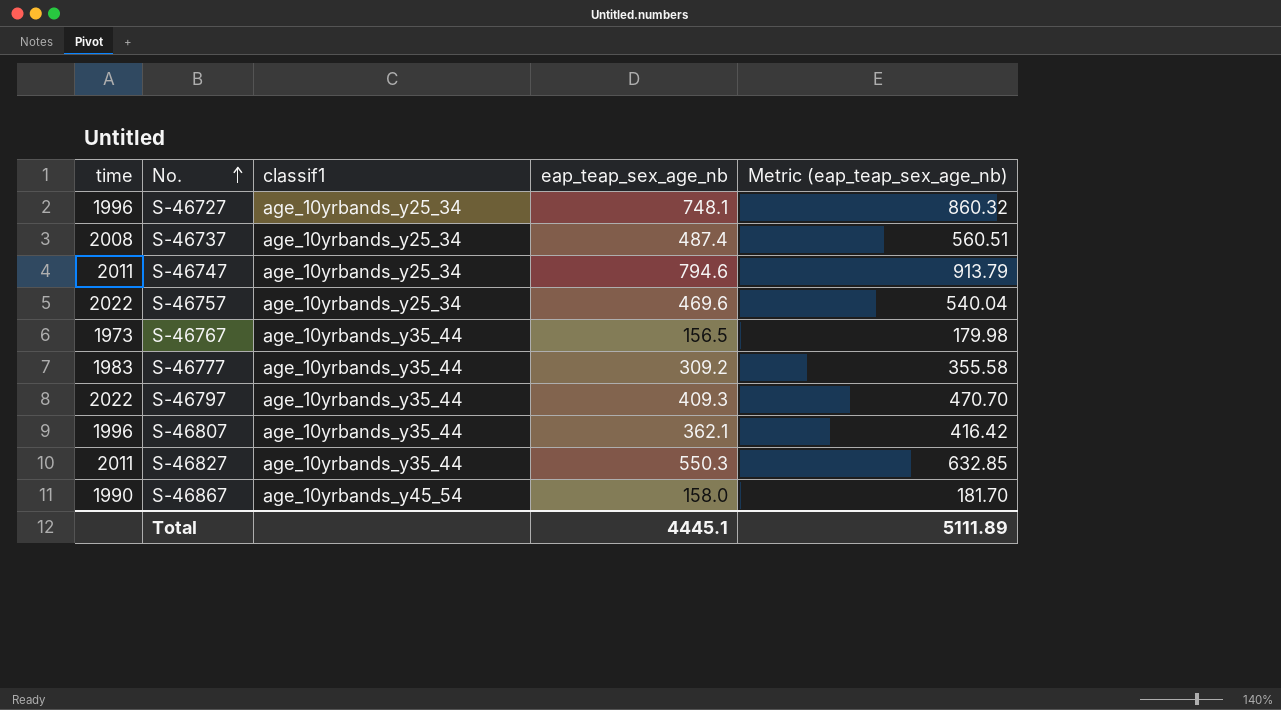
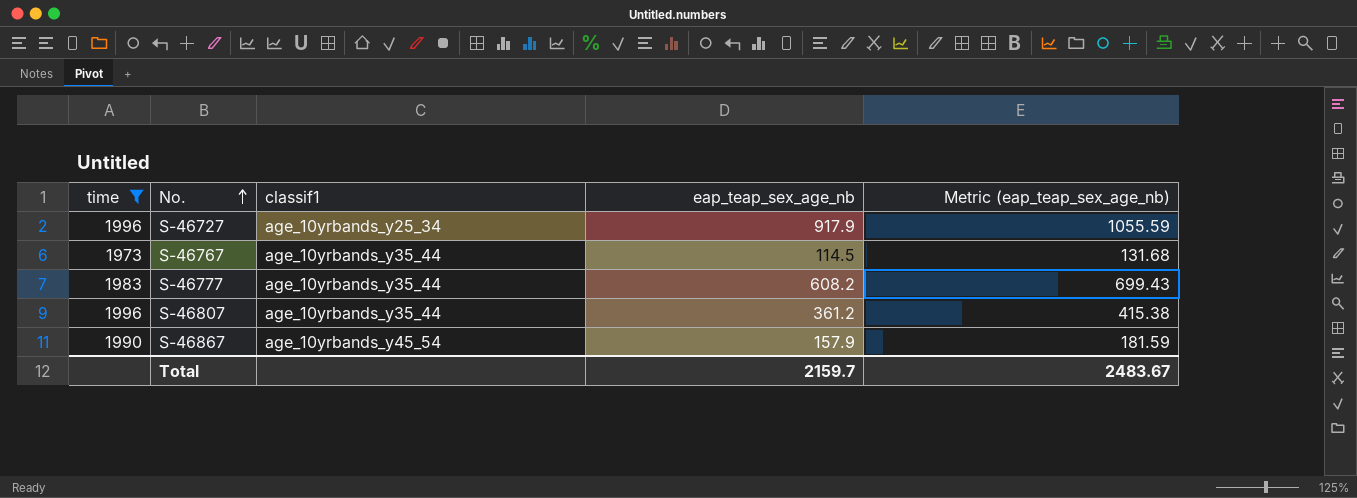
filter: none -> time <= 1996
S-46727 | eap_teap_sex_age_nb: 748.1 -> 917.9
S-46727 | Metric (eap_teap_sex_age_nb): 860.32 -> 1055.59
S-46767 | eap_teap_sex_age_nb: 156.5 -> 114.5
S-46767 | Metric (eap_teap_sex_age_nb): 179.98 -> 131.68
S-46777 | eap_teap_sex_age_nb: 309.2 -> 608.2
S-46777 | Metric (eap_teap_sex_age_nb): 355.58 -> 699.43
S-46807 | eap_teap_sex_age_nb: 362.1 -> 361.2
S-46807 | Metric (eap_teap_sex_age_nb): 416.42 -> 415.38
S-46867 | eap_teap_sex_age_nb: 158.0 -> 157.9
S-46867 | Metric (eap_teap_sex_age_nb): 181.70 -> 181.59
Total | eap_teap_sex_age_nb: 4445.1 -> 2159.7
Total | Metric (eap_teap_sex_age_nb): 5111.89 -> 2483.67

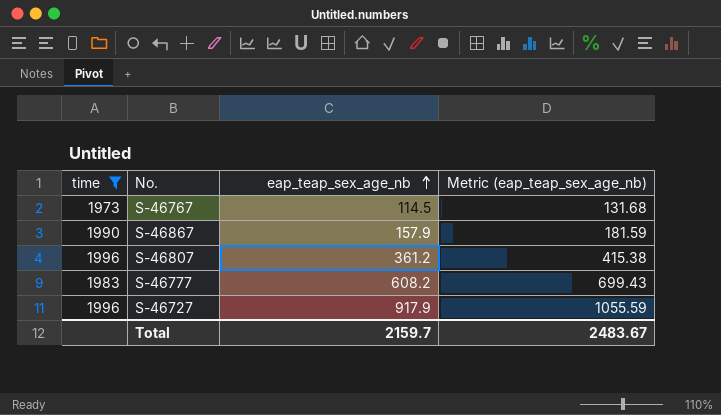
row order: No. ascending -> eap_teap_sex_age_nb ascending
column classif1 | position: 3 -> none

